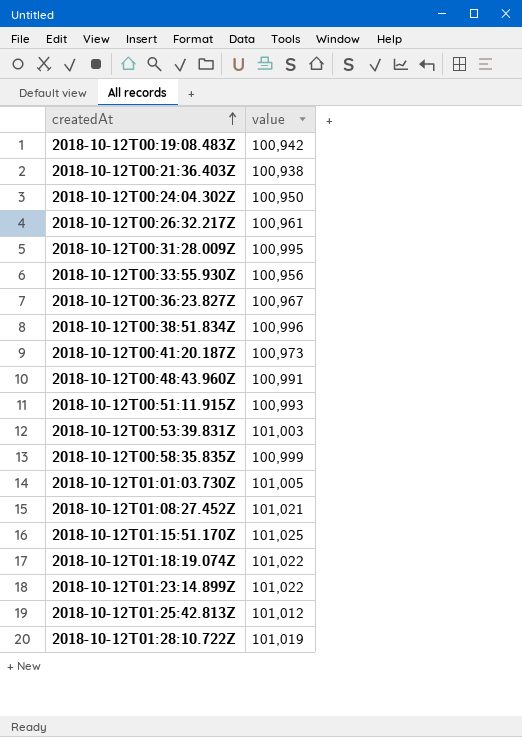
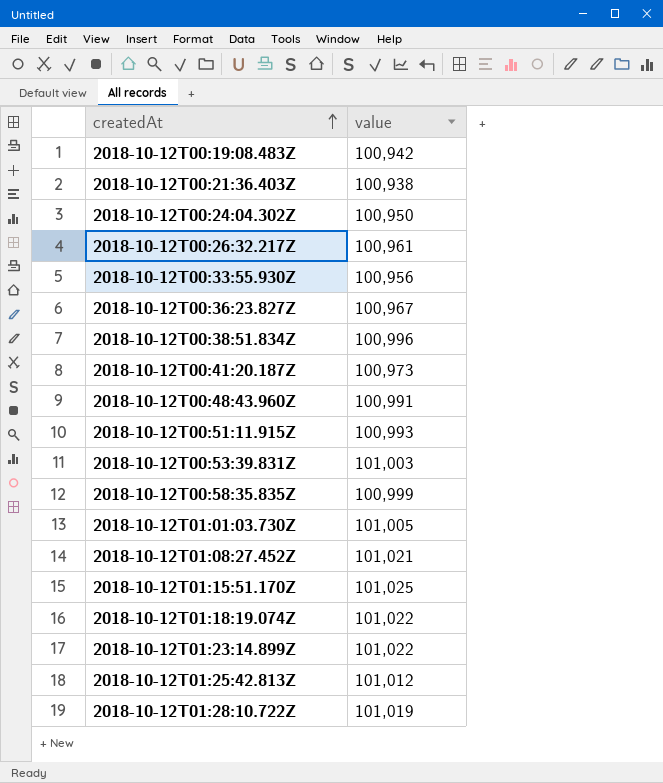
row 2018-10-12T00:31:28.009Z: 100,995 -> none

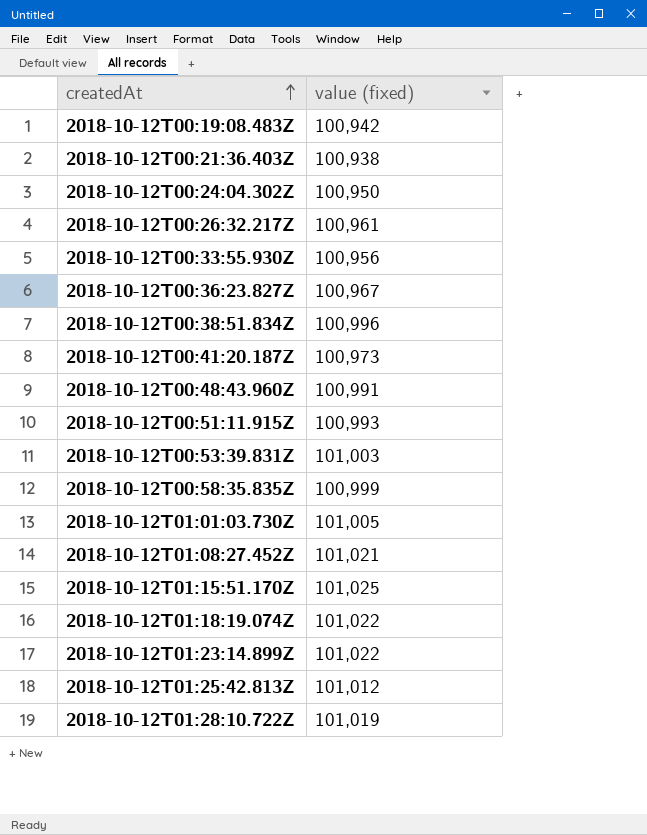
column name: value -> value (fixed)

